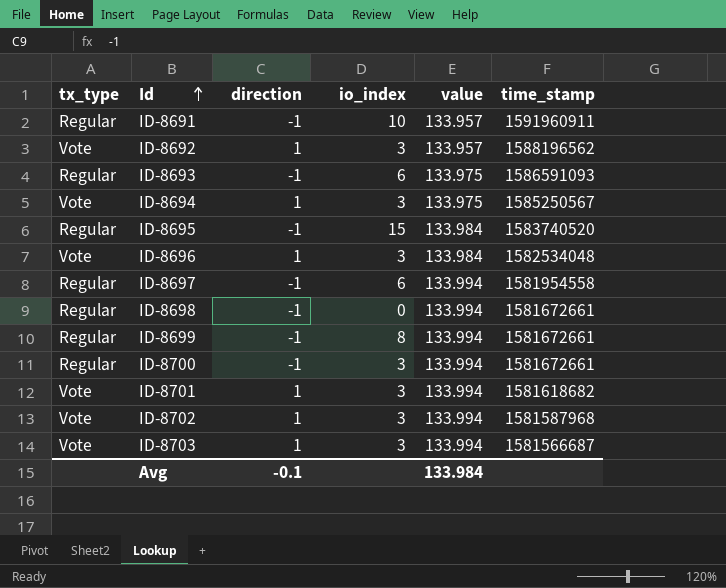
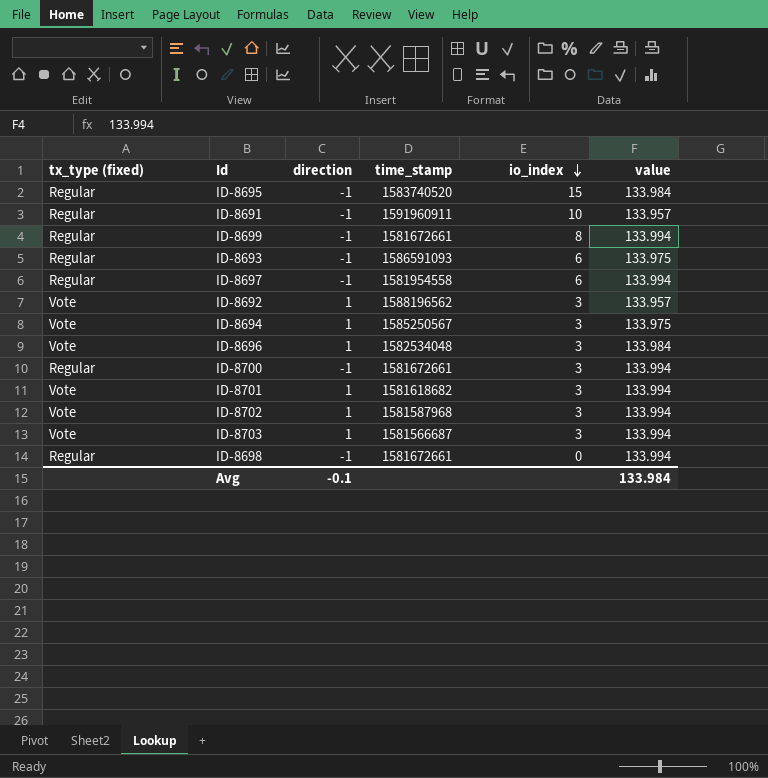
row order: Id ascending -> io_index descending
column name: tx_type -> tx_type (fixed)
column time_stamp | position: 6 -> 4

